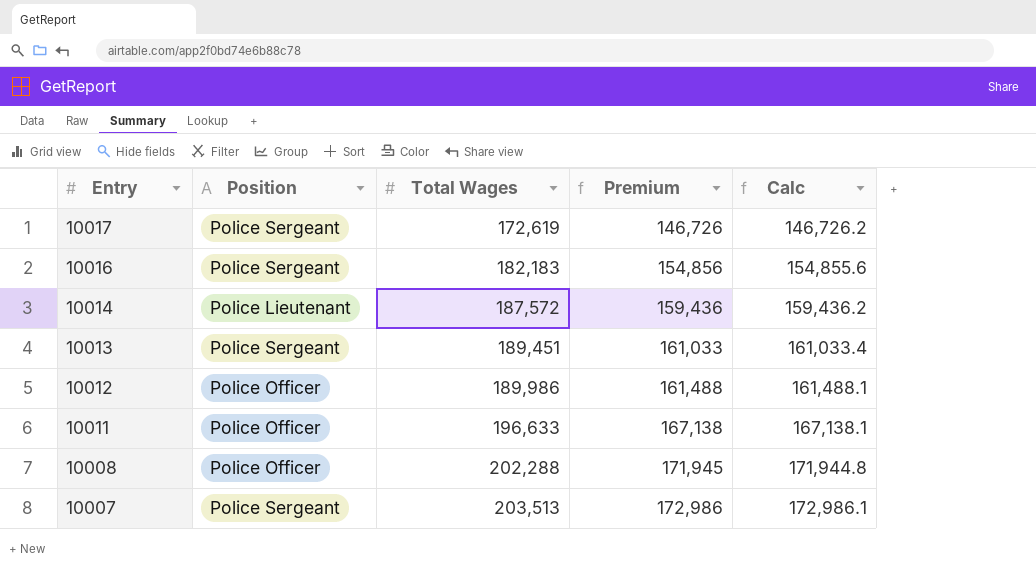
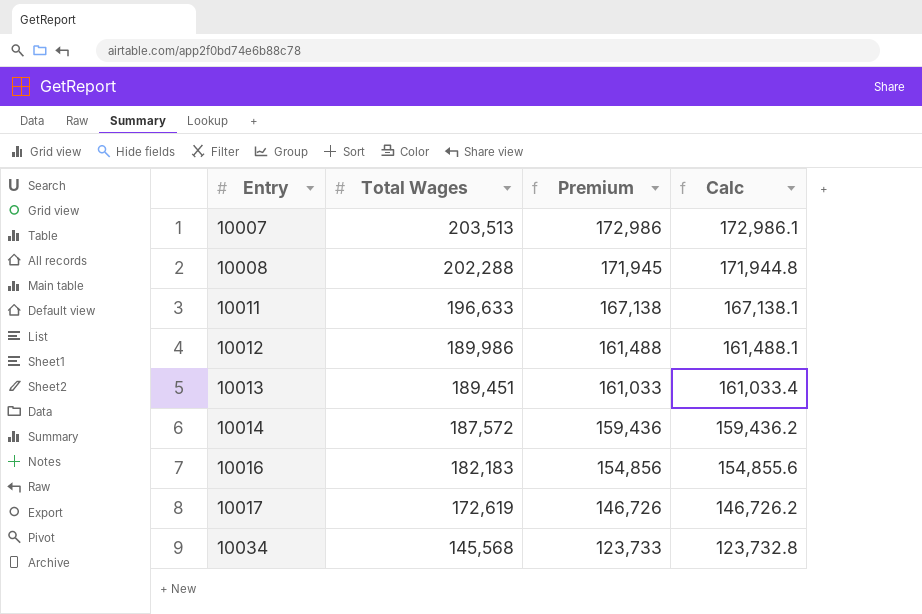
row order: Entry descending -> Entry ascending
column Position | position: 2 -> none
row 10034: none -> 145,568 | 123,733 | 123,732.8

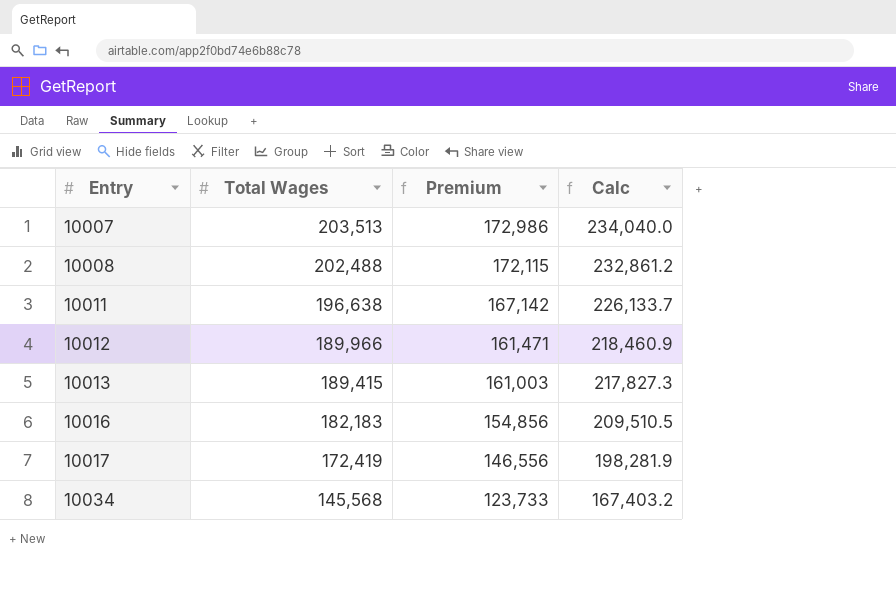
column Calc | formula: [Total Wages] * 0.85 -> [Total Wages] * 1.15
row 10014: 187,572 | 159,436 | 159,436.2 -> none
10008 | Total Wages: 202,288 -> 202,488
10008 | Premium: 171,945 -> 172,115
10011 | Total Wages: 196,633 -> 196,638
10011 | Premium: 167,138 -> 167,142
10012 | Total Wages: 189,986 -> 189,966
10012 | Premium: 161,488 -> 161,471
10013 | Total Wages: 189,451 -> 189,415
10013 | Premium: 161,033 -> 161,003
10017 | Total Wages: 172,619 -> 172,419
10017 | Premium: 146,726 -> 146,556

